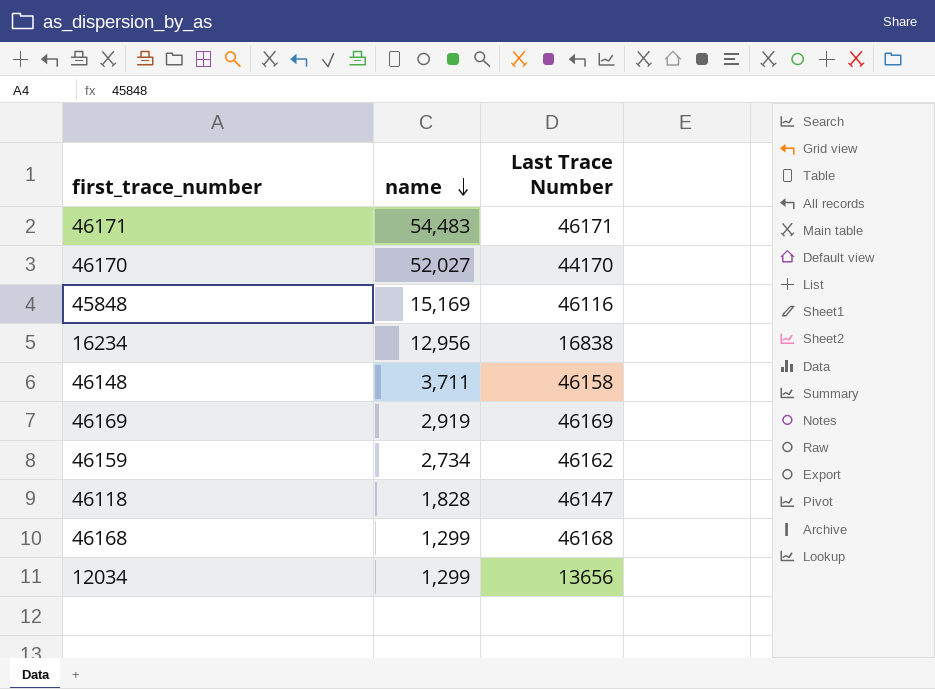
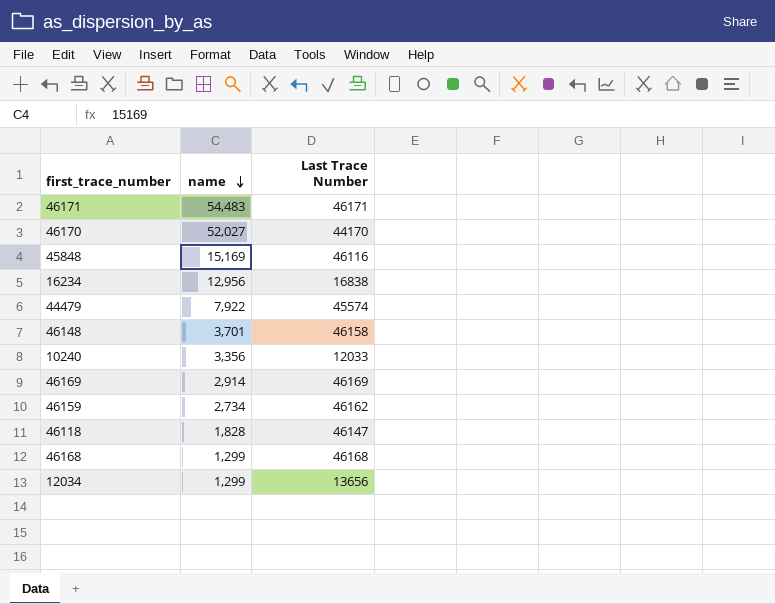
row 44479: none -> 7,922 | 45574
46148 | name: 3,711 -> 3,701
row 10240: none -> 3,356 | 12033
46169 | name: 2,919 -> 2,914

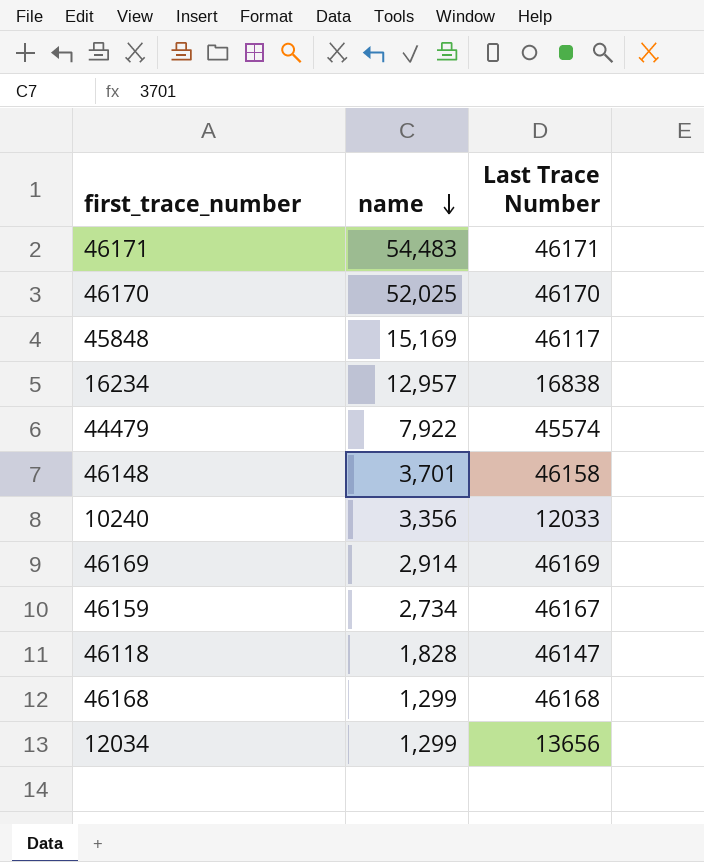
46170 | name: 52,027 -> 52,025
46170 | Last Trace Number: 44170 -> 46170
45848 | Last Trace Number: 46116 -> 46117
16234 | name: 12,956 -> 12,957
46159 | Last Trace Number: 46162 -> 46167

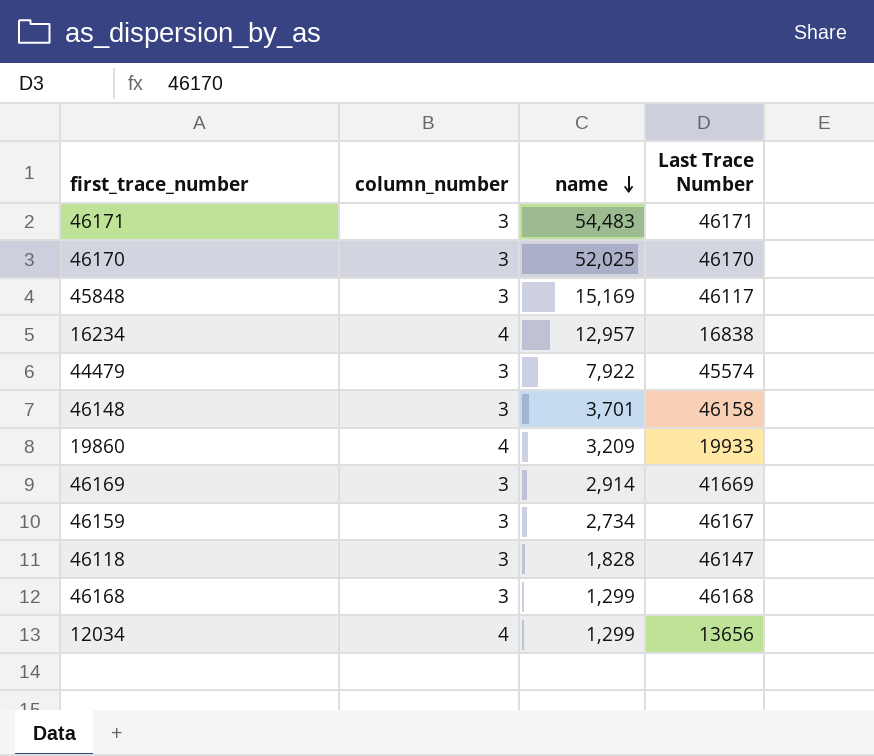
column column_number | position: none -> 2
row 10240: 3,356 | 12033 -> none
row 19860: none -> 4 | 3,209 | 19933
46169 | Last Trace Number: 46169 -> 41669

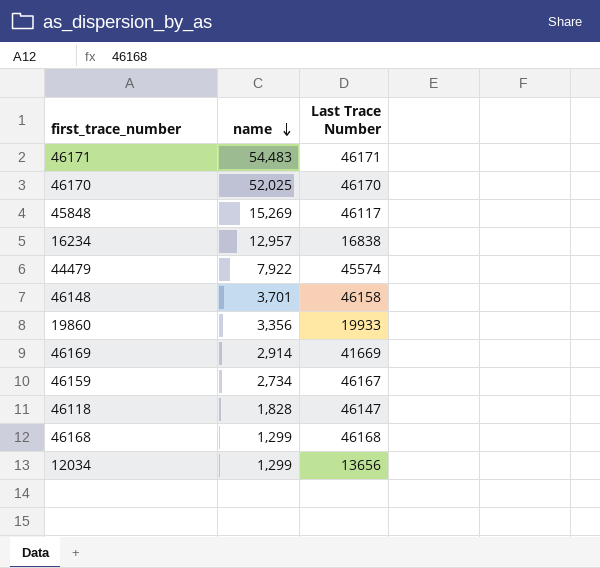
column column_number | position: 2 -> none
45848 | name: 15,169 -> 15,269
19860 | name: 3,209 -> 3,356

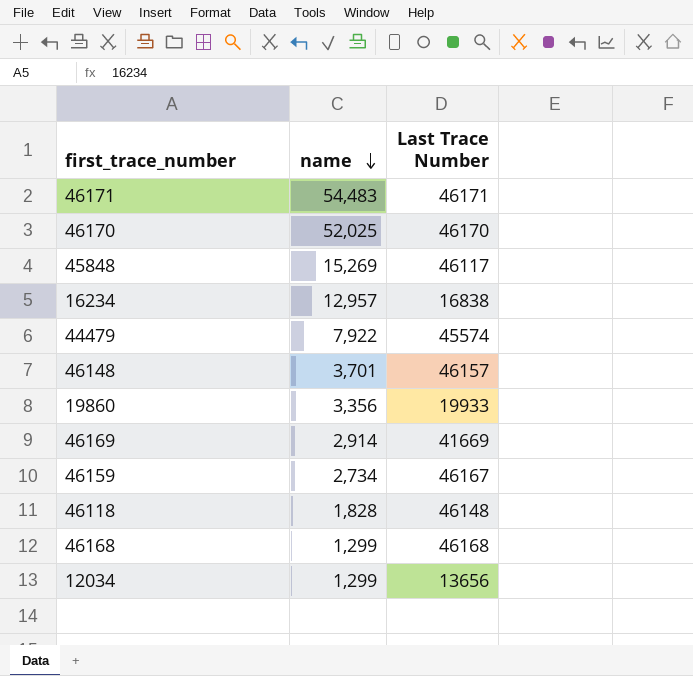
46148 | Last Trace Number: 46158 -> 46157
46118 | Last Trace Number: 46147 -> 46148

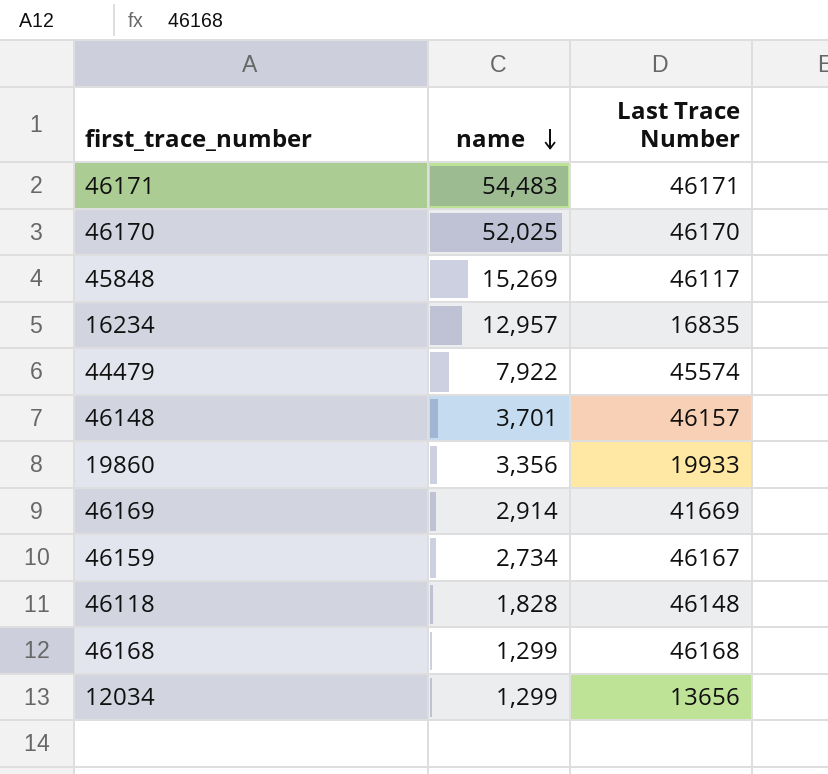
16234 | Last Trace Number: 16838 -> 16835

